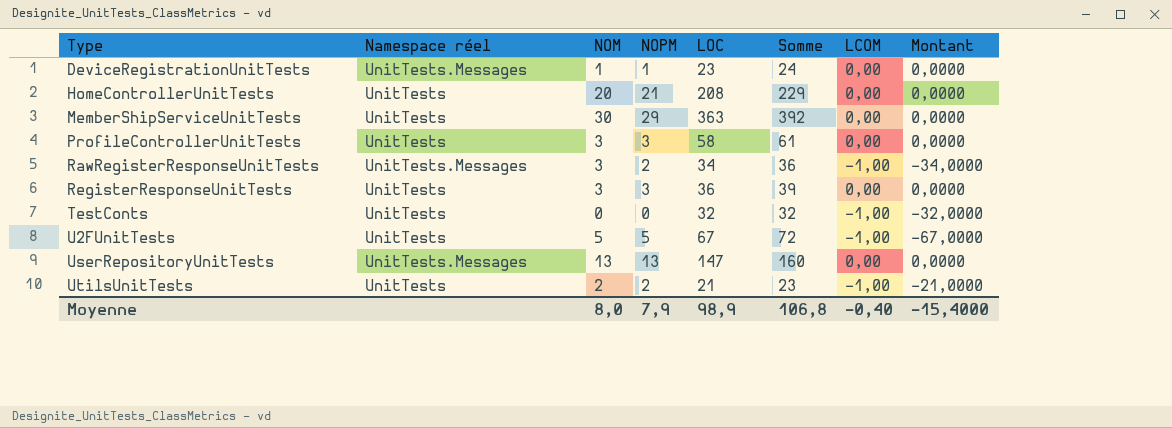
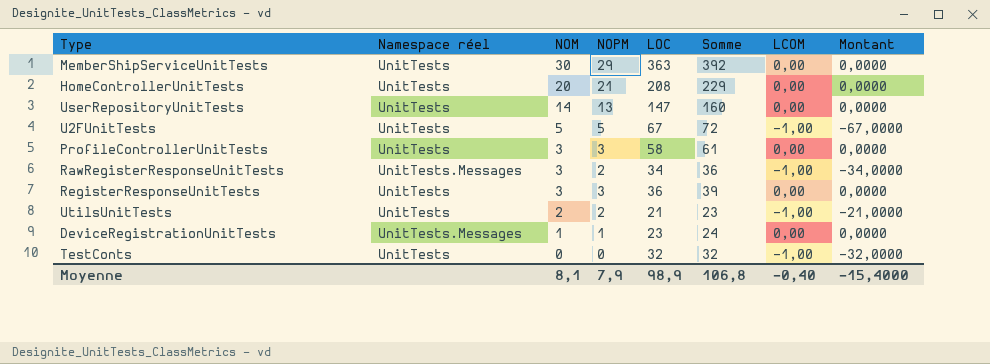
row order: Type ascending -> NOM descending
UserRepositoryUnitTests | Namespace réel: UnitTests.Messages -> UnitTests
UserRepositoryUnitTests | NOM: 13 -> 14
Moyenne | NOM: 8,0 -> 8,1

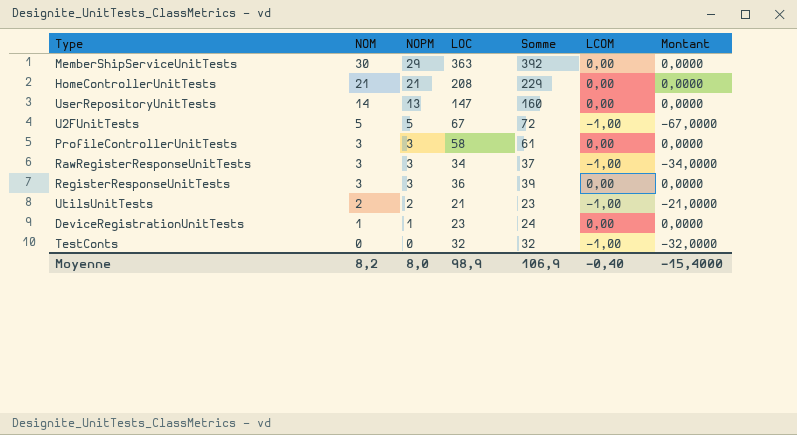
column Namespace réel | position: 2 -> none
HomeControllerUnitTests | NOM: 20 -> 21
RawRegisterResponseUnitTests | NOPM: 2 -> 3
RawRegisterResponseUnitTests | Somme: 36 -> 37
Moyenne | NOM: 8,1 -> 8,2
Moyenne | NOPM: 7,9 -> 8,0
Moyenne | Somme: 106,8 -> 106,9

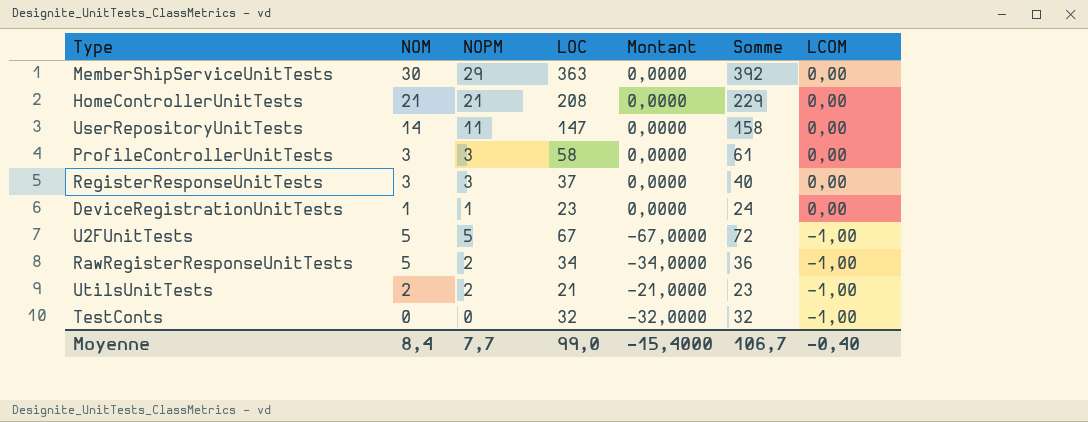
row order: NOM descending -> LCOM descending
column Montant | position: 7 -> 5
UserRepositoryUnitTests | NOPM: 13 -> 11
UserRepositoryUnitTests | Somme: 160 -> 158
RegisterResponseUnitTests | LOC: 36 -> 37
RegisterResponseUnitTests | Somme: 39 -> 40
RawRegisterResponseUnitTests | NOM: 3 -> 5
RawRegisterResponseUnitTests | NOPM: 3 -> 2
RawRegisterResponseUnitTests | Somme: 37 -> 36
Moyenne | NOM: 8,2 -> 8,4
Moyenne | NOPM: 8,0 -> 7,7
Moyenne | LOC: 98,9 -> 99,0
Moyenne | Somme: 106,9 -> 106,7

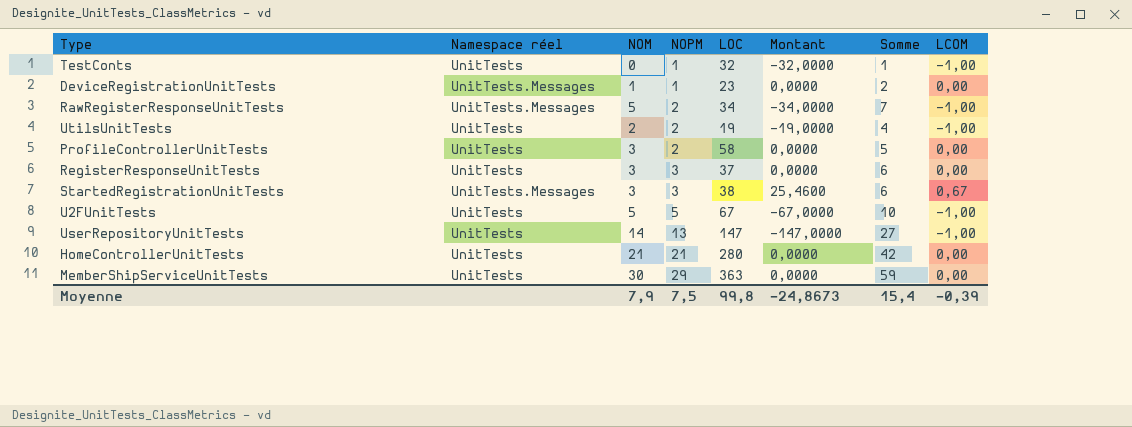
row order: LCOM descending -> NOPM ascending
column Namespace réel | position: none -> 2
column Somme | formula: [NOPM] + [LOC] -> [NOM] + [NOPM]
TestConts | NOPM: 0 -> 1
UtilsUnitTests | LOC: 21 -> 19
UtilsUnitTests | Montant: -21,0000 -> -19,0000
ProfileControllerUnitTests | NOPM: 3 -> 2
row StartedRegistrationUnitTests: none -> UnitTests.Messages | 3 | 3 | 38 | 25,4600 | 6 | 0,67
UserRepositoryUnitTests | NOPM: 11 -> 13
UserRepositoryUnitTests | Montant: 0,0000 -> -147,0000
UserRepositoryUnitTests | LCOM: 0,00 -> -1,00
HomeControllerUnitTests | LOC: 208 -> 280
Moyenne | NOM: 8,4 -> 7,9
Moyenne | NOPM: 7,7 -> 7,5
Moyenne | LOC: 99,0 -> 99,8
Moyenne | Montant: -15,4000 -> -24,8673
Moyenne | Somme: 106,7 -> 15,4
Moyenne | LCOM: -0,40 -> -0,39

